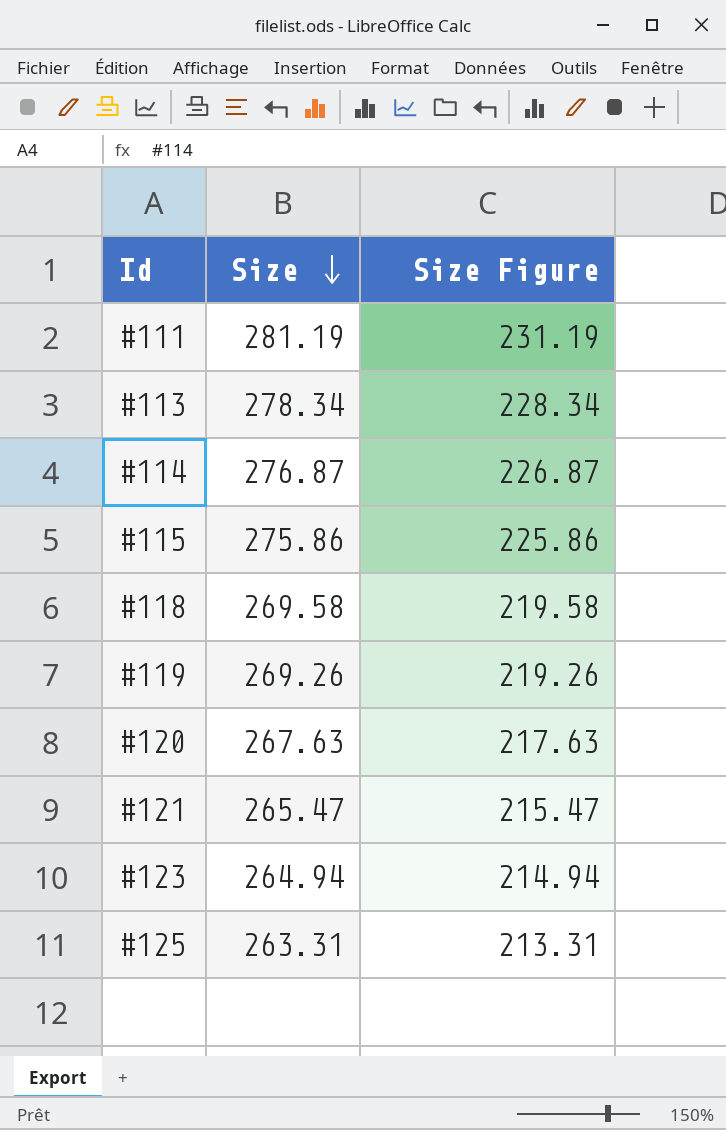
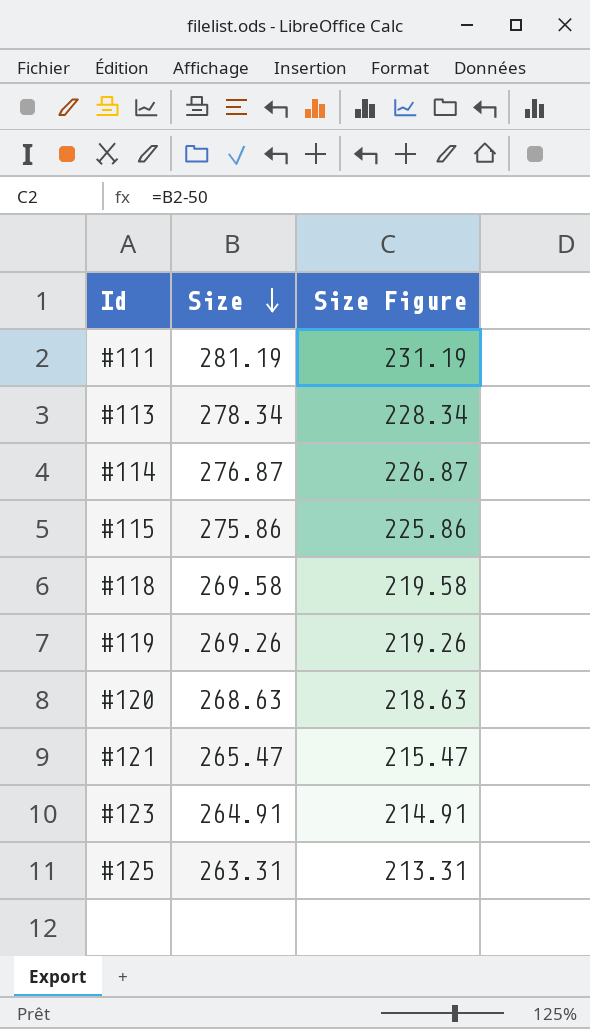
#120 | Size: 267.63 -> 268.63
#120 | Size Figure: 217.63 -> 218.63
#123 | Size: 264.94 -> 264.91
#123 | Size Figure: 214.94 -> 214.91

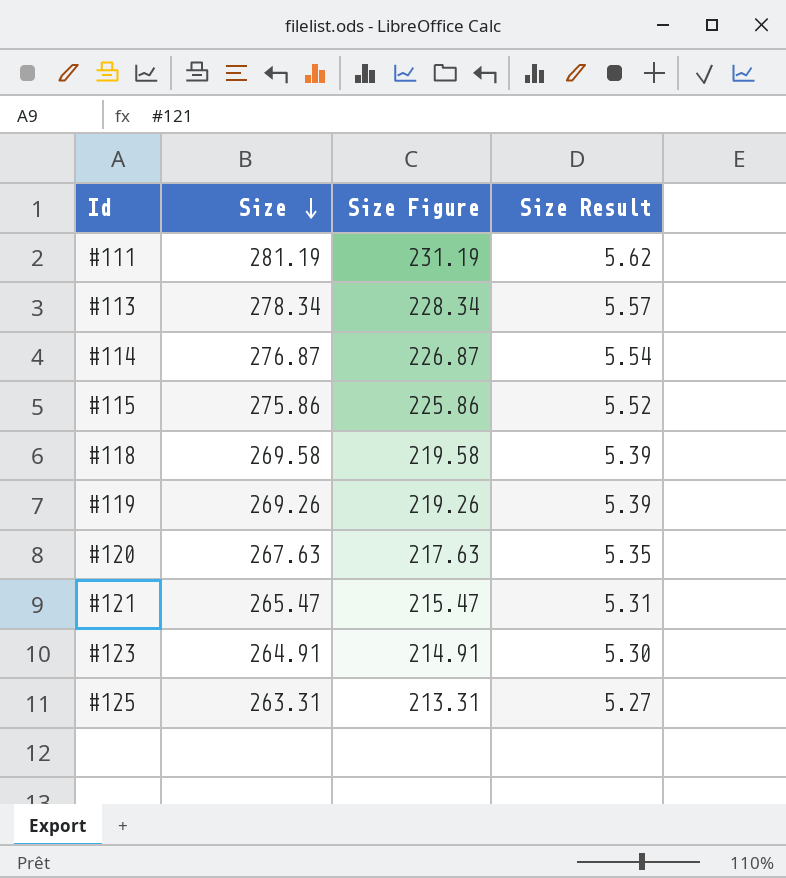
column Size Result | formula: none -> [Size] * 0.02
#120 | Size: 268.63 -> 267.63
#120 | Size Figure: 218.63 -> 217.63

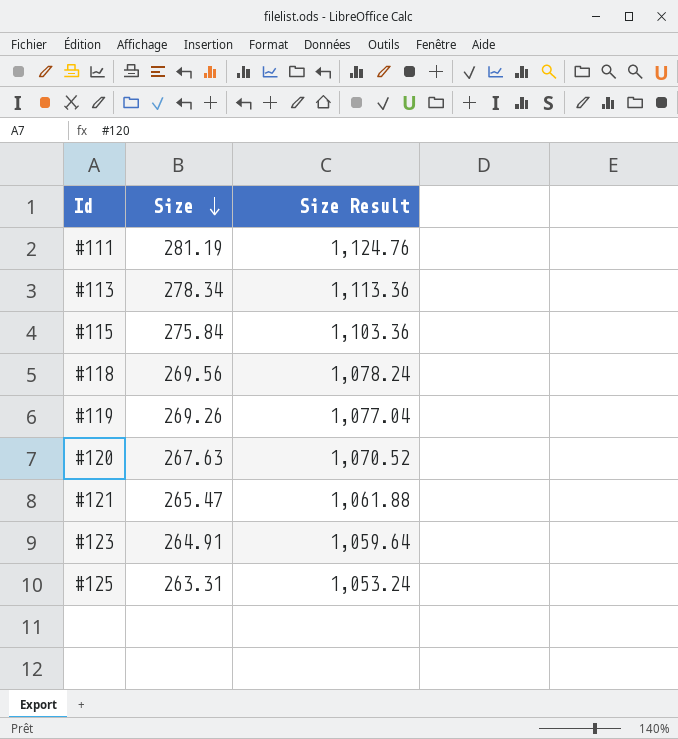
column Size Figure | formula: [Size] - 50 -> none
column Size Result | formula: [Size] * 0.02 -> [Size] * 4
row #114: 276.87 | 226.87 | 5.54 -> none
#115 | Size: 275.86 -> 275.84
#118 | Size: 269.58 -> 269.56

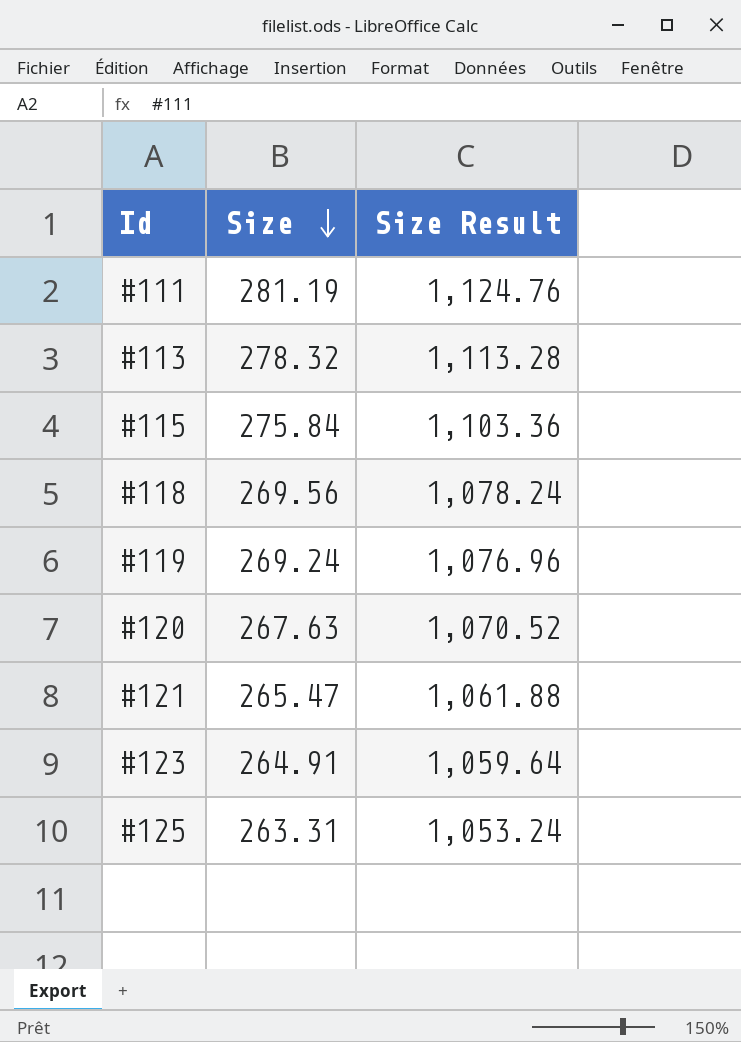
#113 | Size: 278.34 -> 278.32
#113 | Size Result: 1,113.36 -> 1,113.28
#119 | Size: 269.26 -> 269.24
#119 | Size Result: 1,077.04 -> 1,076.96

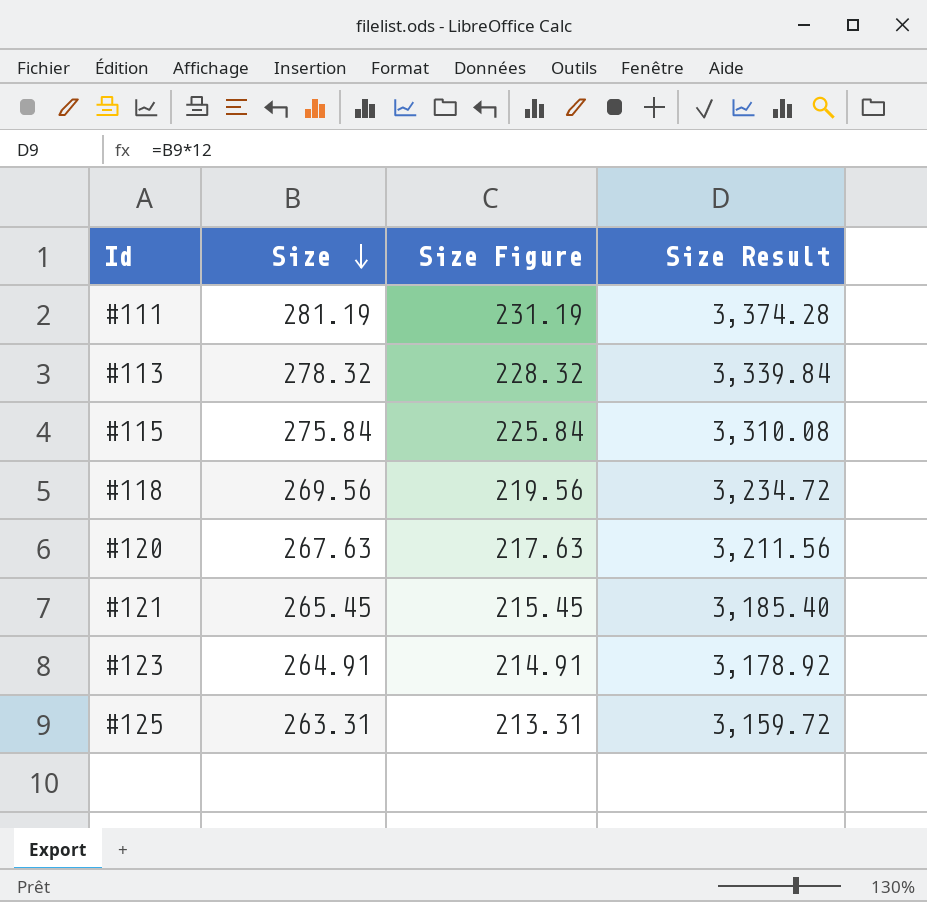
column Size Figure | formula: none -> [Size] - 50
column Size Result | formula: [Size] * 4 -> [Size] * 12
row #119: 269.24 | 1,076.96 -> none
#121 | Size: 265.47 -> 265.45

